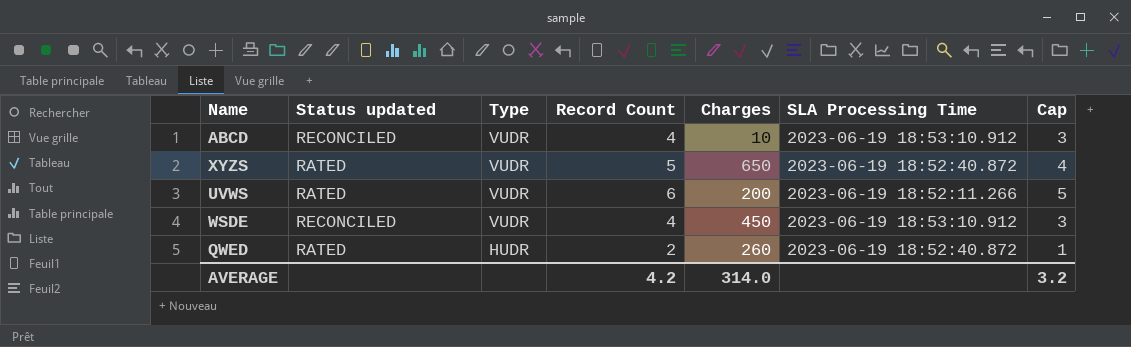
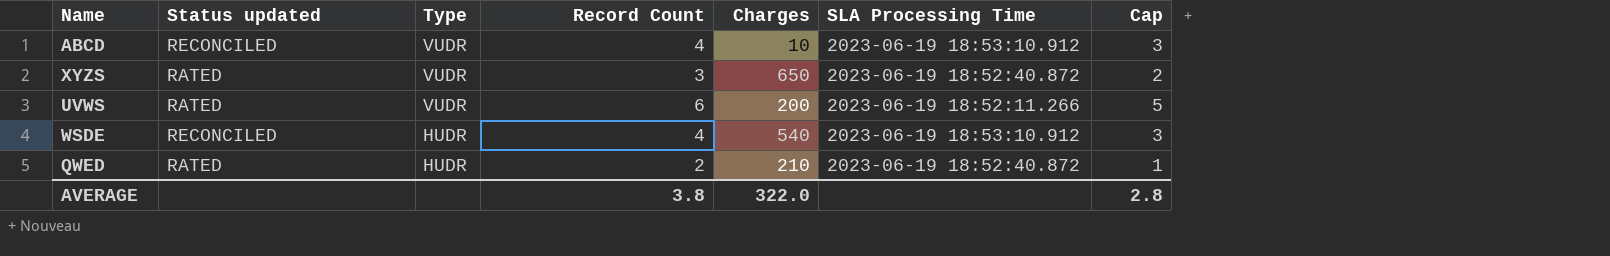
XYZS | Record Count: 5 -> 3
XYZS | Cap: 4 -> 2
WSDE | Type: VUDR -> HUDR
WSDE | Charges: 450 -> 540
QWED | Charges: 260 -> 210
AVERAGE | Record Count: 4.2 -> 3.8
AVERAGE | Charges: 314.0 -> 322.0
AVERAGE | Cap: 3.2 -> 2.8

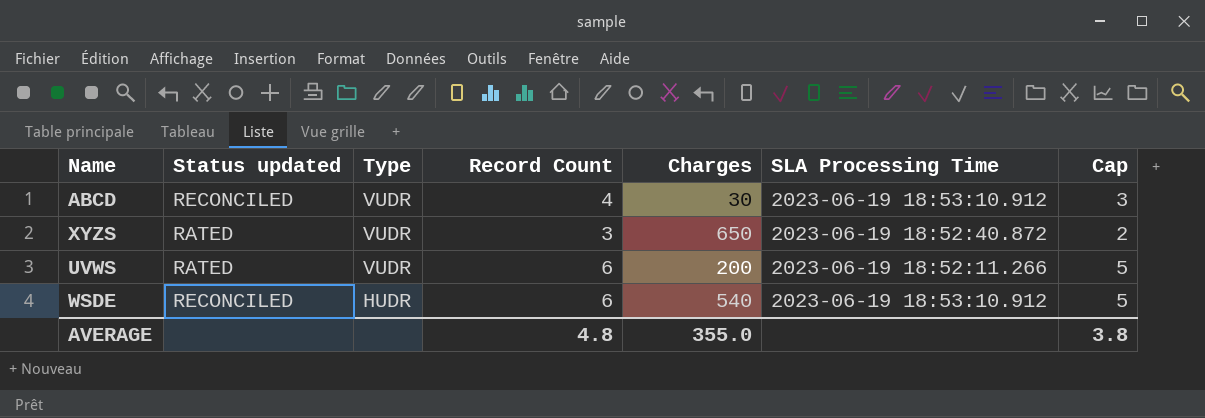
row QWED: RATED | HUDR | 2 | 210 | 2023-06-19 18:52:40.872 | 1 -> none
ABCD | Charges: 10 -> 30
WSDE | Record Count: 4 -> 6
WSDE | Cap: 3 -> 5
AVERAGE | Record Count: 3.8 -> 4.8
AVERAGE | Charges: 322.0 -> 355.0
AVERAGE | Cap: 2.8 -> 3.8

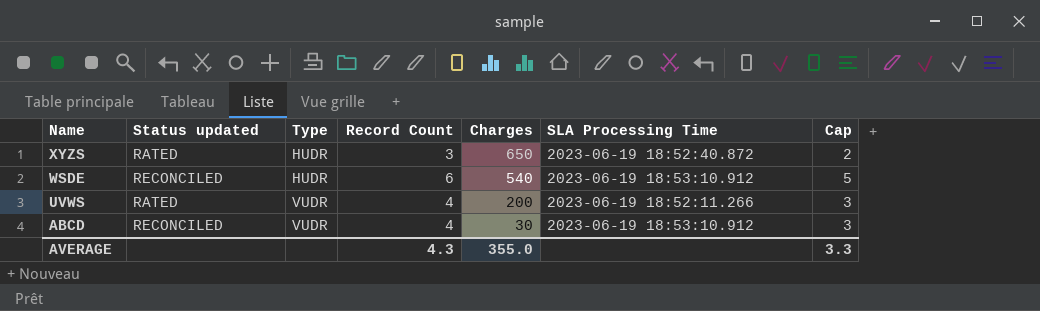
row order: Type descending -> Name descending
XYZS | Type: VUDR -> HUDR
UVWS | Record Count: 6 -> 4
UVWS | Cap: 5 -> 3
AVERAGE | Record Count: 4.8 -> 4.3
AVERAGE | Cap: 3.8 -> 3.3

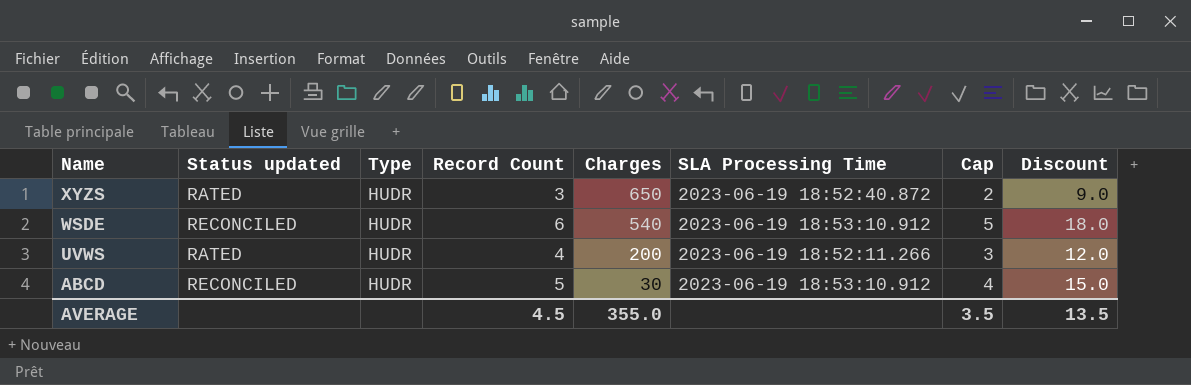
column Discount | formula: none -> [Record Count] * 3
UVWS | Type: VUDR -> HUDR
ABCD | Type: VUDR -> HUDR
ABCD | Record Count: 4 -> 5
ABCD | Cap: 3 -> 4
AVERAGE | Record Count: 4.3 -> 4.5
AVERAGE | Cap: 3.3 -> 3.5

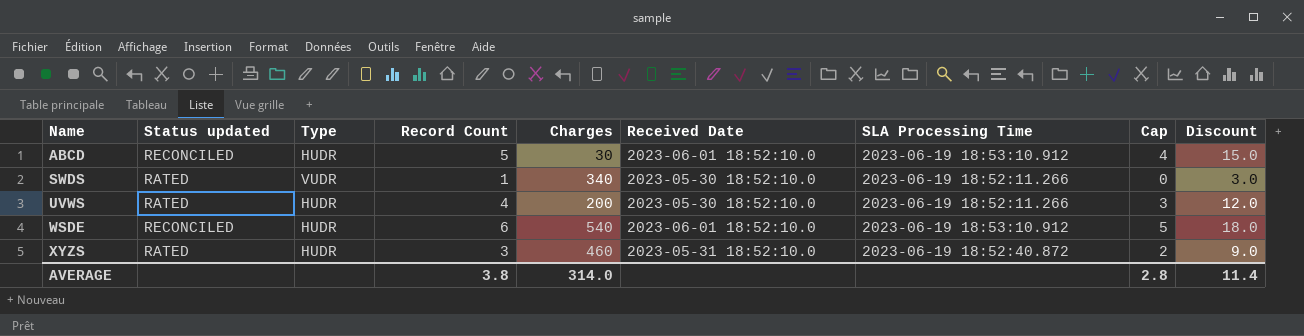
row order: Name descending -> Name ascending
column Received Date | position: none -> 6
row SWDS: none -> RATED | VUDR | 1 | 340 | 2023-05-30 18:52:10.0 | 2023-06-19 18:52:11.266 | 0 | 3.0
XYZS | Charges: 650 -> 460
AVERAGE | Record Count: 4.5 -> 3.8
AVERAGE | Charges: 355.0 -> 314.0
AVERAGE | Cap: 3.5 -> 2.8
AVERAGE | Discount: 13.5 -> 11.4

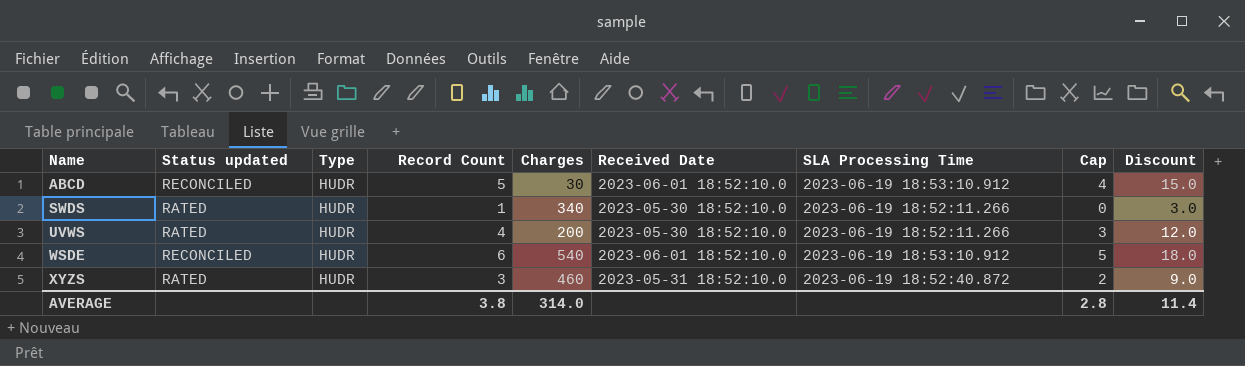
SWDS | Type: VUDR -> HUDR

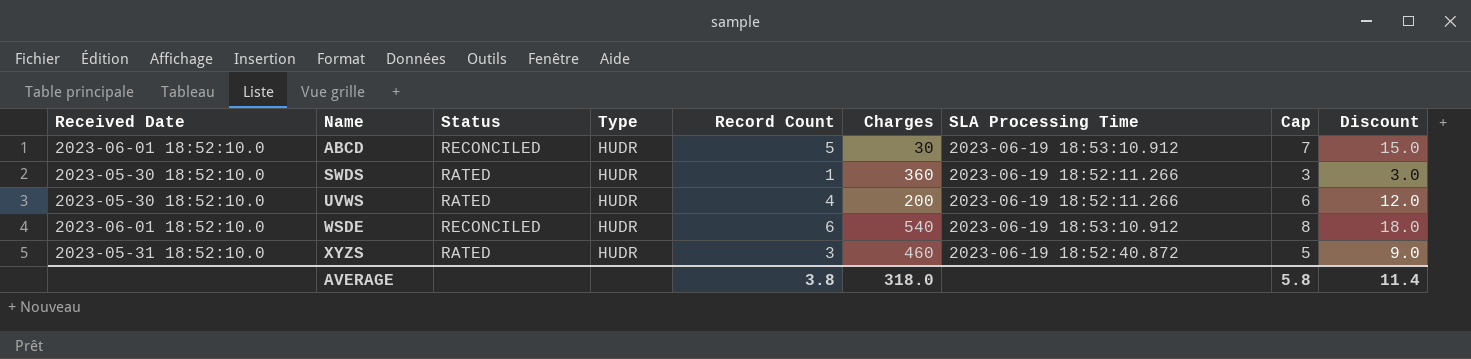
column Received Date | position: 6 -> 1
column name: Status updated -> Status
column Cap | formula: [Record Count] - 1 -> [Record Count] + 2
SWDS | Charges: 340 -> 360
AVERAGE | Charges: 314.0 -> 318.0
AVERAGE | Cap: 2.8 -> 5.8

